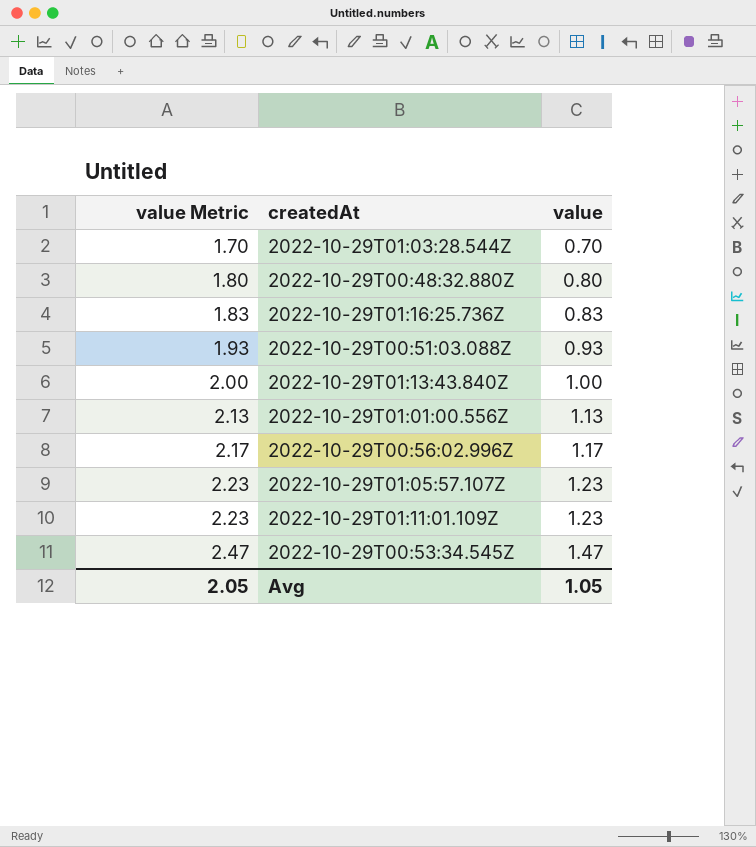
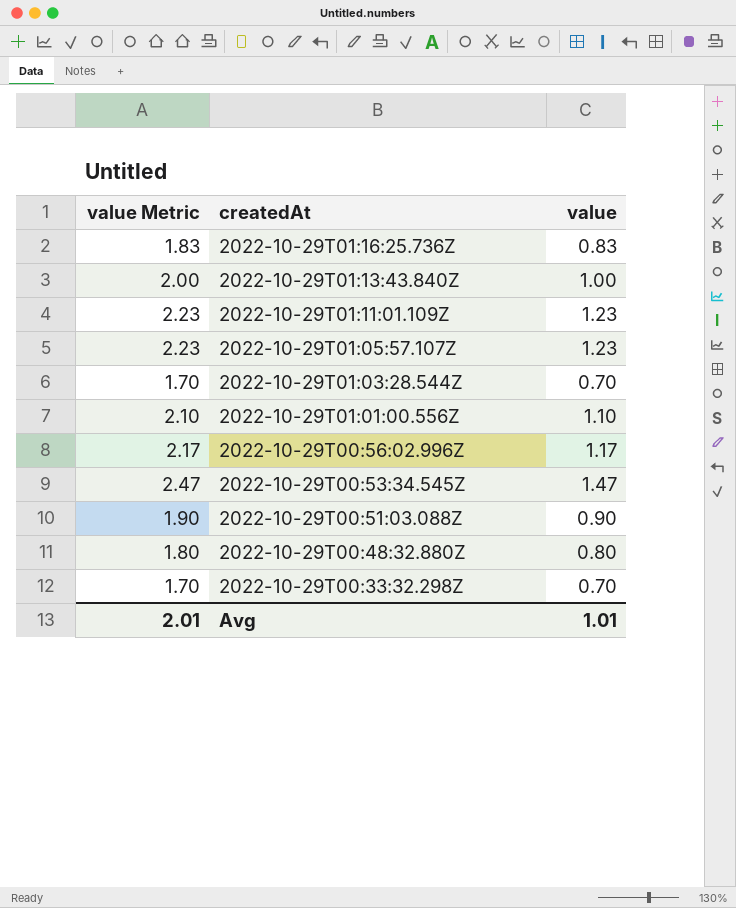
row order: value Metric ascending -> createdAt descending
2022-10-29T01:01:00.556Z | value Metric: 2.13 -> 2.10
2022-10-29T01:01:00.556Z | value: 1.13 -> 1.10
2022-10-29T00:51:03.088Z | value Metric: 1.93 -> 1.90
2022-10-29T00:51:03.088Z | value: 0.93 -> 0.90
row 2022-10-29T00:33:32.298Z: none -> 1.70 | 0.70
Avg | value Metric: 2.05 -> 2.01
Avg | value: 1.05 -> 1.01

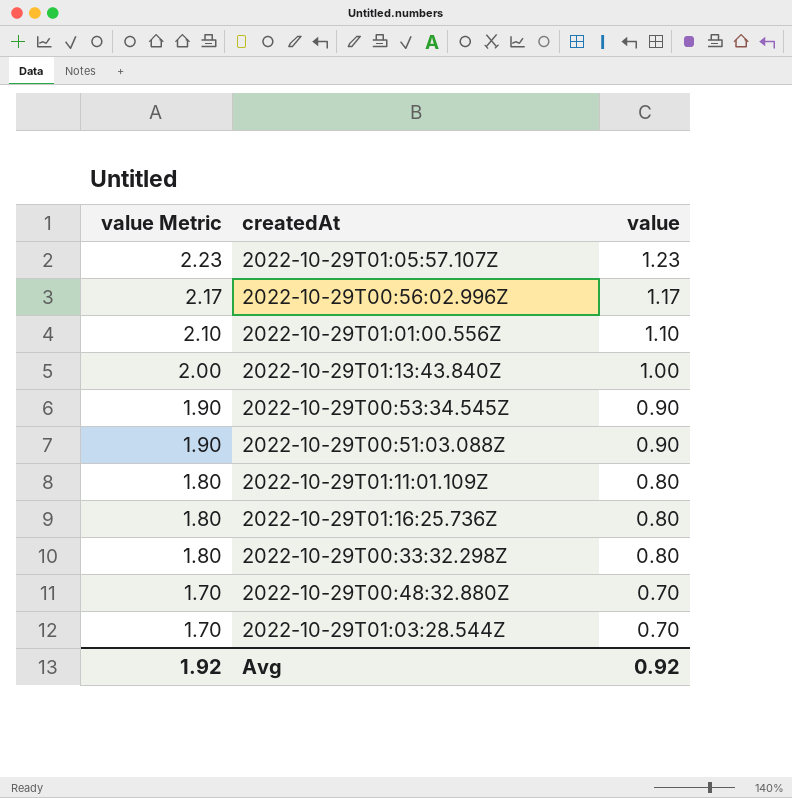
row order: createdAt descending -> value Metric descending
2022-10-29T00:53:34.545Z | value Metric: 2.47 -> 1.90
2022-10-29T00:53:34.545Z | value: 1.47 -> 0.90
2022-10-29T01:11:01.109Z | value Metric: 2.23 -> 1.80
2022-10-29T01:11:01.109Z | value: 1.23 -> 0.80
2022-10-29T01:16:25.736Z | value Metric: 1.83 -> 1.80
2022-10-29T01:16:25.736Z | value: 0.83 -> 0.80
2022-10-29T00:33:32.298Z | value Metric: 1.70 -> 1.80
2022-10-29T00:33:32.298Z | value: 0.70 -> 0.80
2022-10-29T00:48:32.880Z | value Metric: 1.80 -> 1.70
2022-10-29T00:48:32.880Z | value: 0.80 -> 0.70
Avg | value Metric: 2.01 -> 1.92
Avg | value: 1.01 -> 0.92

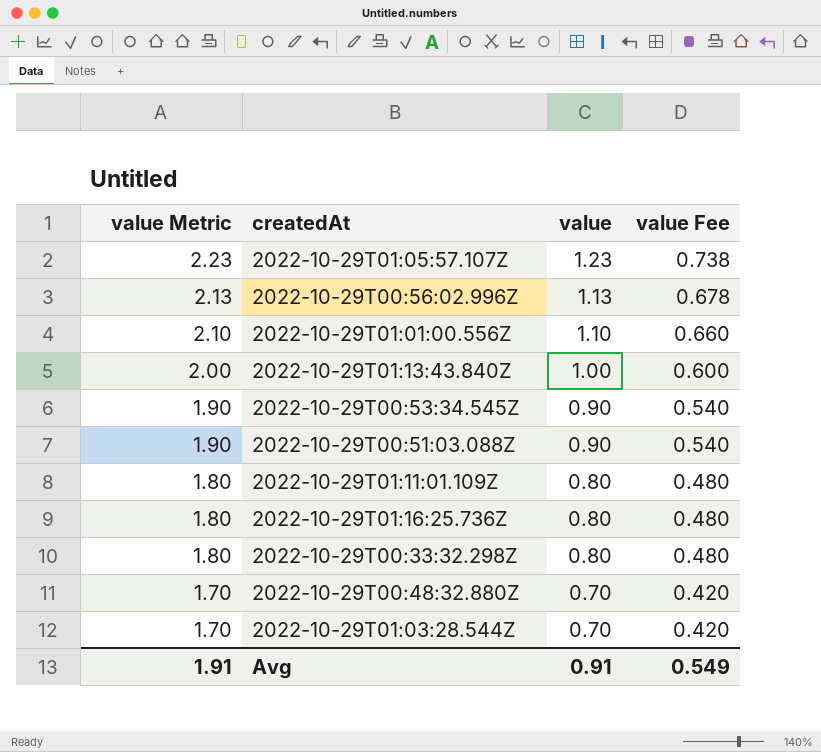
column value Fee | formula: none -> [value] * 0.6
2022-10-29T00:56:02.996Z | value Metric: 2.17 -> 2.13
2022-10-29T00:56:02.996Z | value: 1.17 -> 1.13
Avg | value Metric: 1.92 -> 1.91
Avg | value: 0.92 -> 0.91

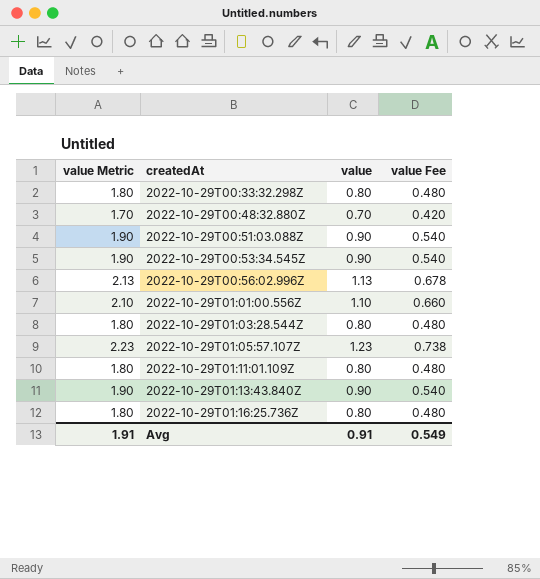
row order: value Metric descending -> createdAt ascending
2022-10-29T01:03:28.544Z | value Metric: 1.70 -> 1.80
2022-10-29T01:03:28.544Z | value: 0.70 -> 0.80
2022-10-29T01:03:28.544Z | value Fee: 0.420 -> 0.480
2022-10-29T01:13:43.840Z | value Metric: 2.00 -> 1.90
2022-10-29T01:13:43.840Z | value: 1.00 -> 0.90
2022-10-29T01:13:43.840Z | value Fee: 0.600 -> 0.540

